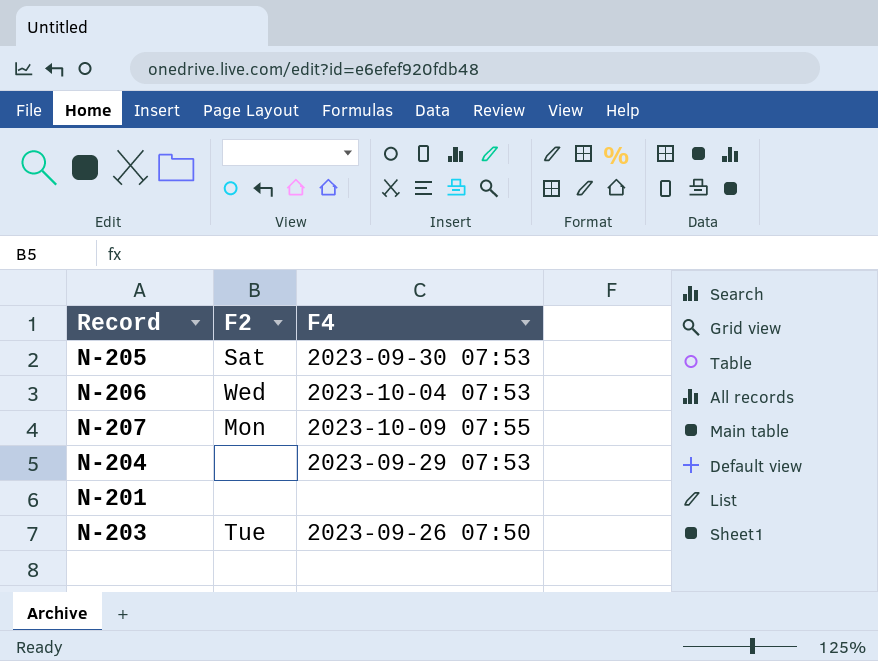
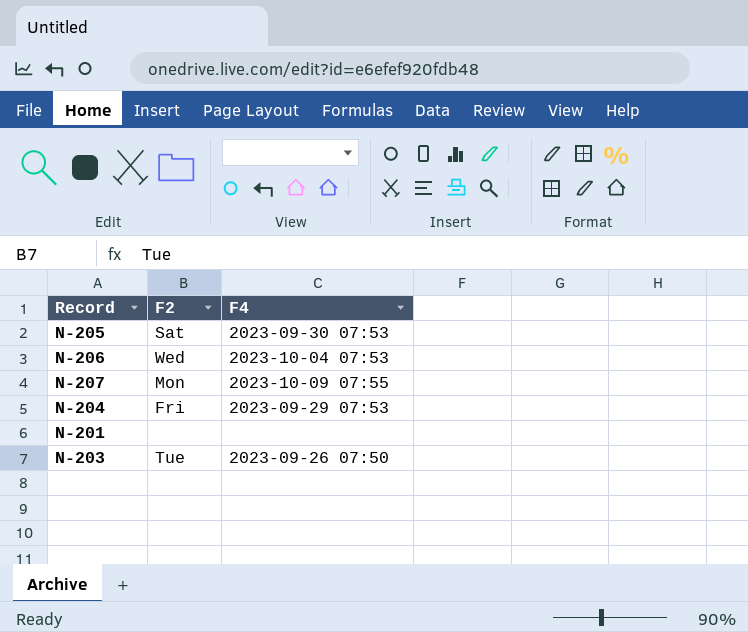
N-204 | F2: none -> Fri

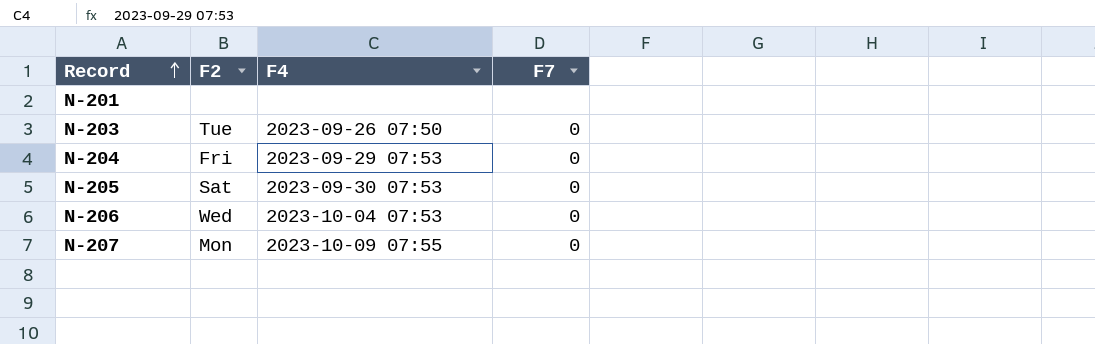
row order: none -> Record ascending
column F7 | position: none -> 4

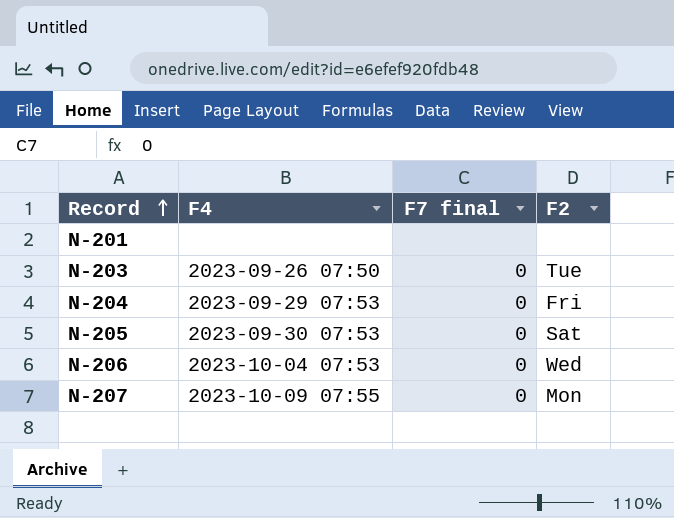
column name: F7 -> F7 final
column F2 | position: 2 -> 4

